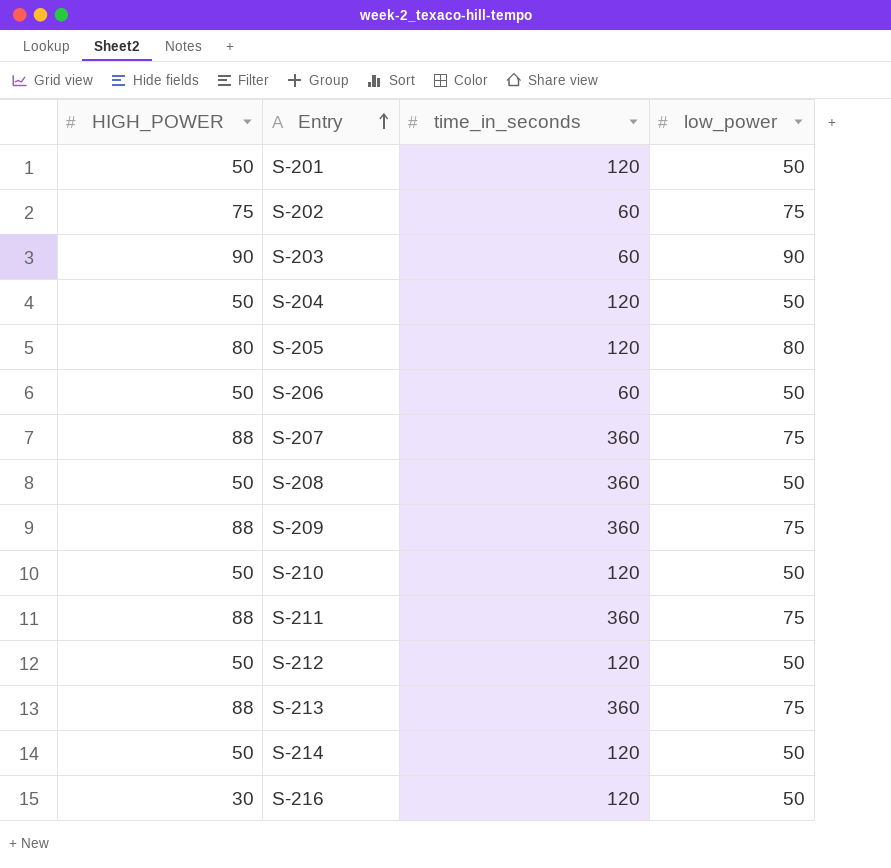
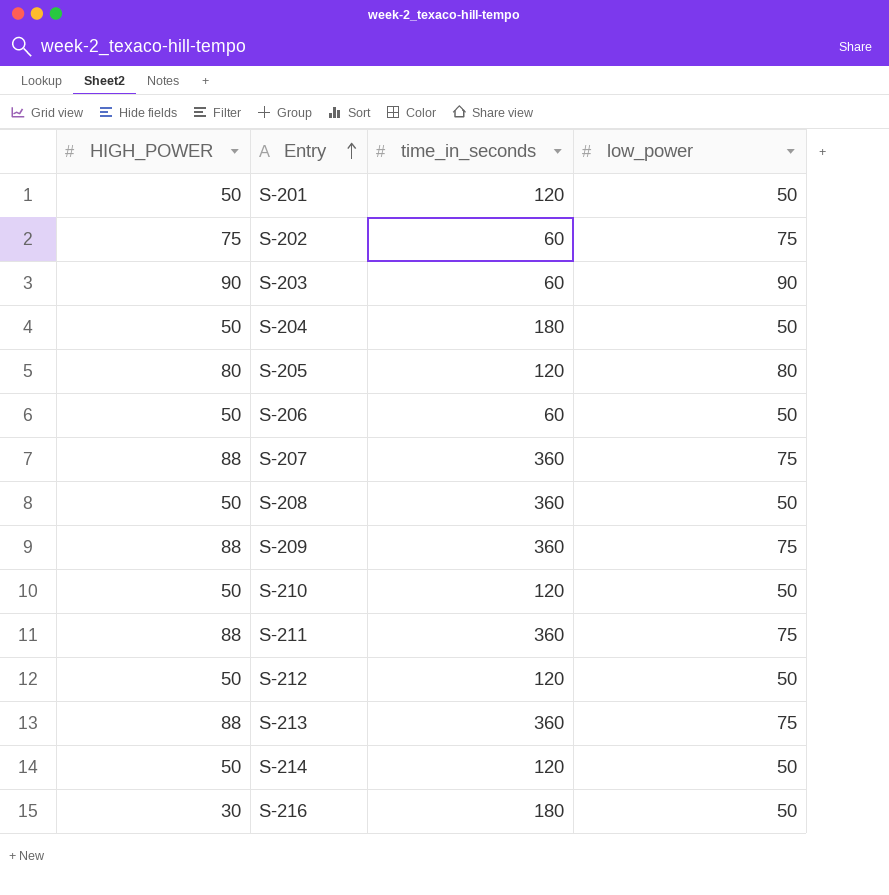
S-204 | time_in_seconds: 120 -> 180
S-216 | time_in_seconds: 120 -> 180

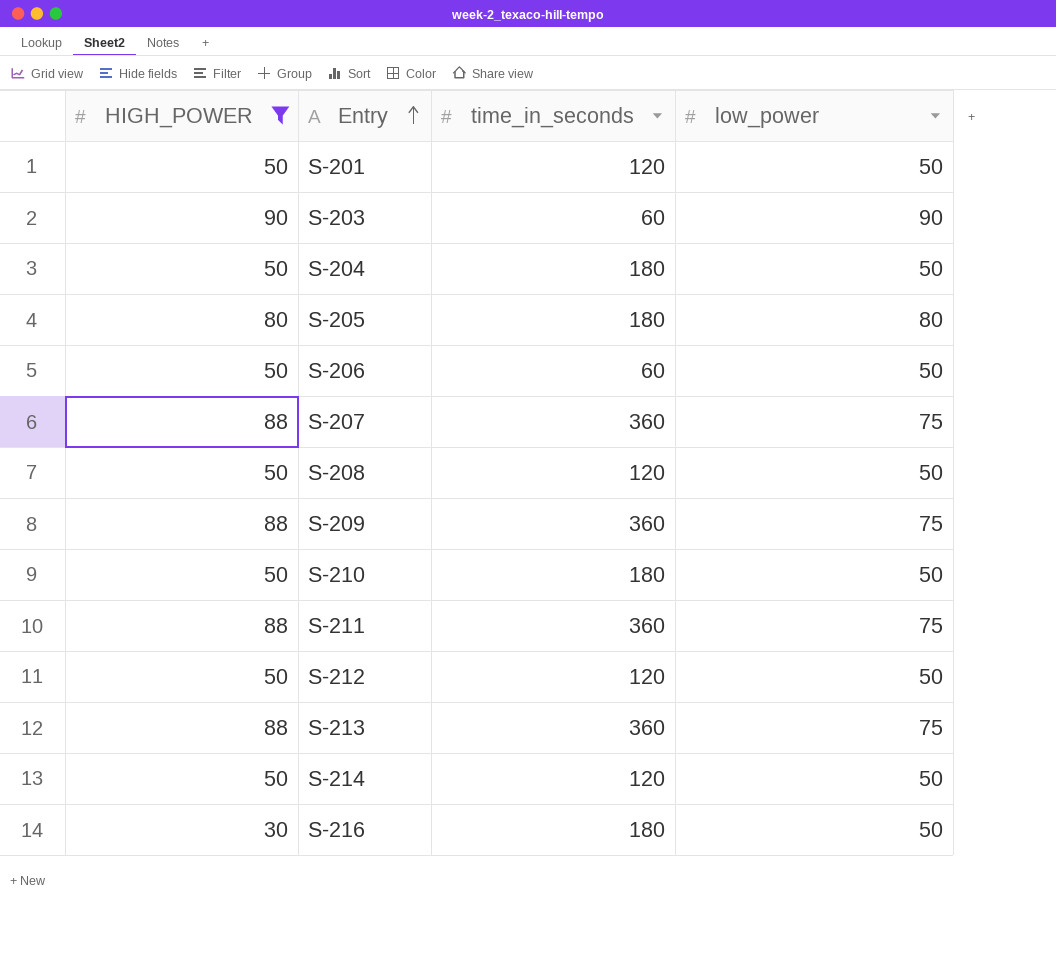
filter: none -> HIGH_POWER != 75
S-205 | time_in_seconds: 120 -> 180
S-208 | time_in_seconds: 360 -> 120
S-210 | time_in_seconds: 120 -> 180

